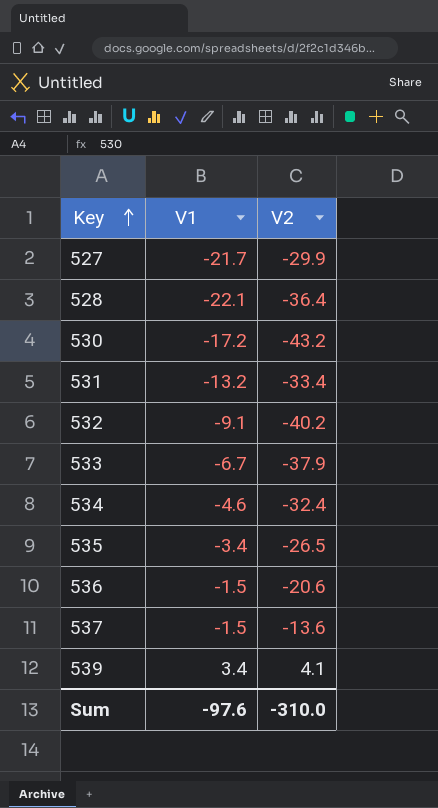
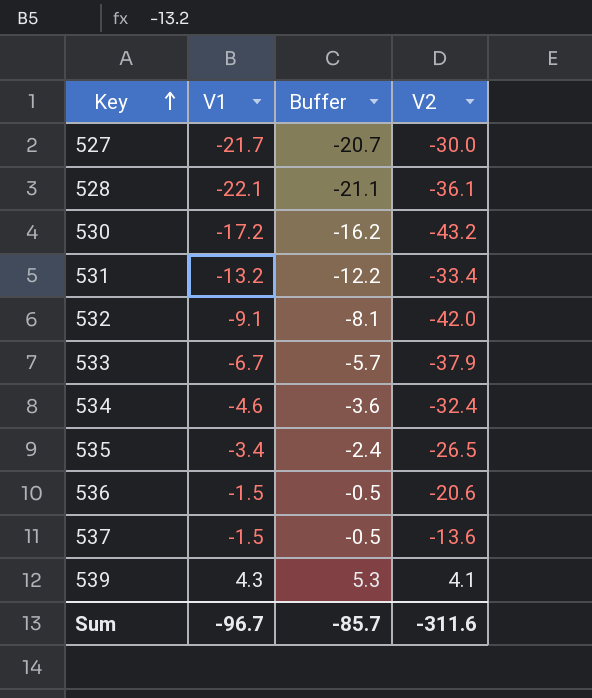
column Buffer | formula: none -> [V1] + 1
527 | V2: -29.9 -> -30.0
528 | V2: -36.4 -> -36.1
532 | V2: -40.2 -> -42.0
539 | V1: 3.4 -> 4.3
Sum | V1: -97.6 -> -96.7
Sum | V2: -310.0 -> -311.6

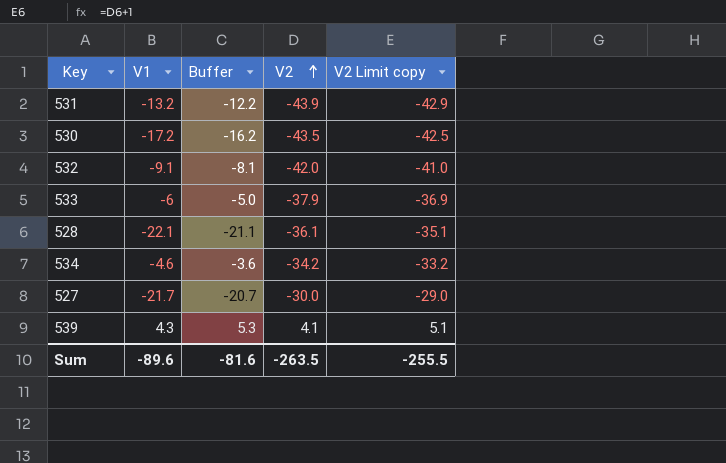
row order: Key ascending -> V2 ascending
column V2 Limit copy | formula: none -> [V2] + 1
row 535: -3.4 | -2.4 | -26.5 -> none
row 536: -1.5 | -0.5 | -20.6 -> none
row 537: -1.5 | -0.5 | -13.6 -> none
531 | V2: -33.4 -> -43.9
530 | V2: -43.2 -> -43.5
533 | V1: -6.7 -> -6
533 | Buffer: -5.7 -> -5.0
534 | V2: -32.4 -> -34.2
Sum | V1: -96.7 -> -89.6
Sum | Buffer: -85.7 -> -81.6
Sum | V2: -311.6 -> -263.5

